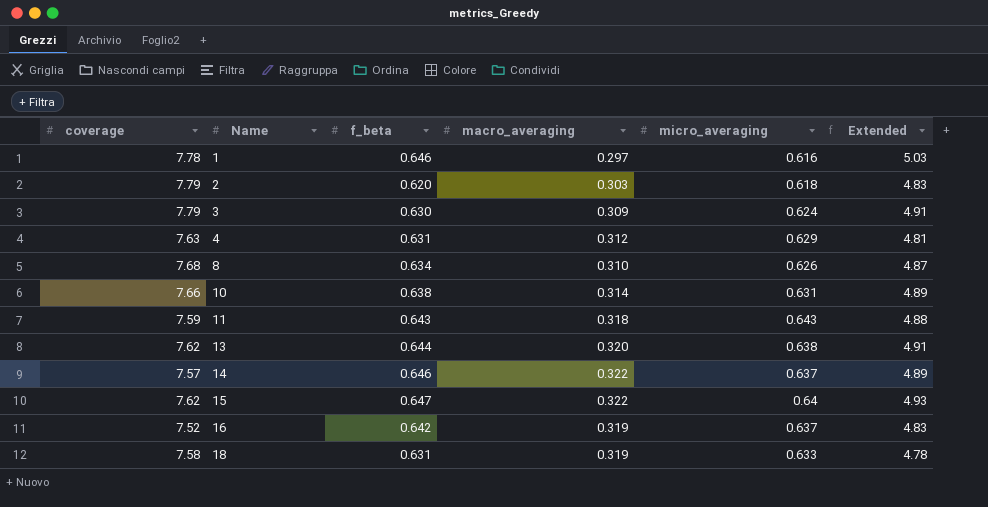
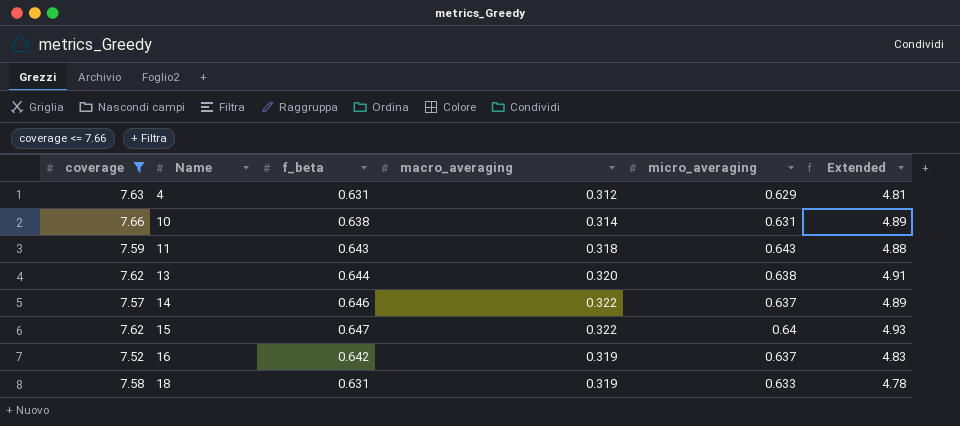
filter: none -> coverage <= 7.66

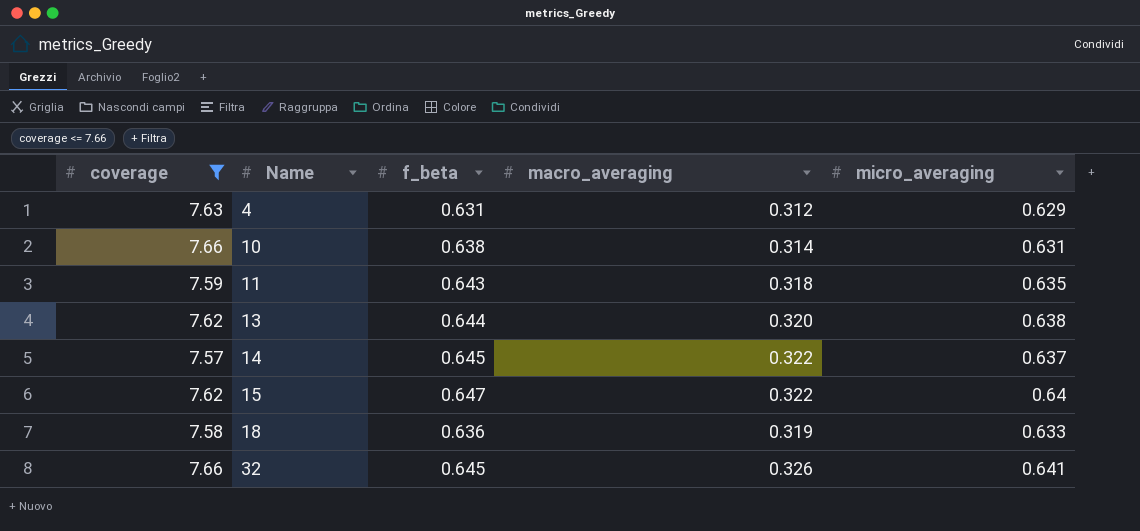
column Extended | formula: [coverage] * [f_beta] -> none
row 16: 7.52 | 0.642 | 0.319 | 0.637 | 4.83 -> none
11 | micro_averaging: 0.643 -> 0.635
14 | f_beta: 0.646 -> 0.645
18 | f_beta: 0.631 -> 0.636
row 32: none -> 7.66 | 0.645 | 0.326 | 0.641

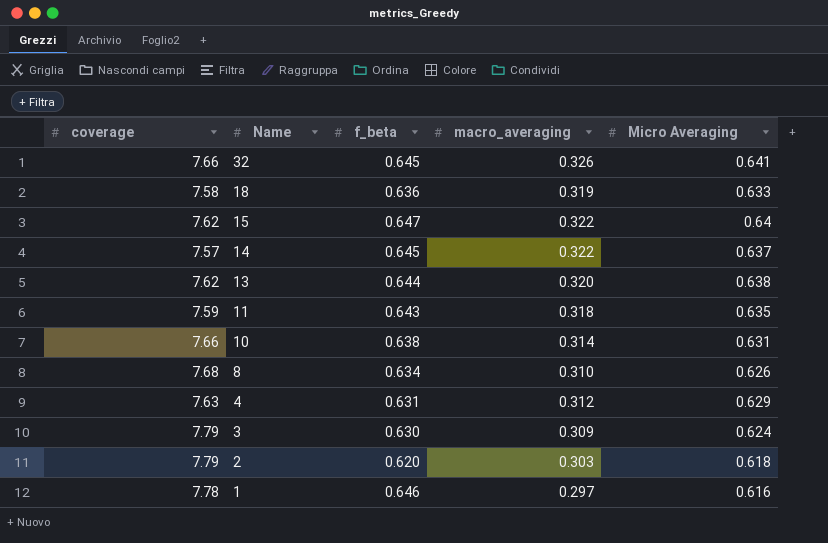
filter: coverage <= 7.66 -> none
row order: Name ascending -> Name descending
column name: micro_averaging -> Micro Averaging

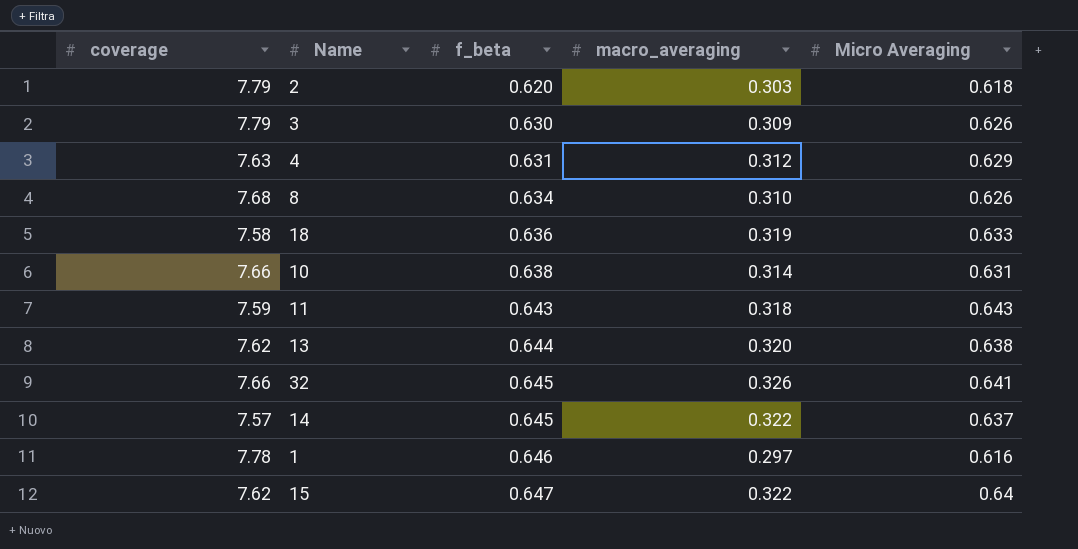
row order: Name descending -> f_beta ascending
3 | Micro Averaging: 0.624 -> 0.626
11 | Micro Averaging: 0.635 -> 0.643

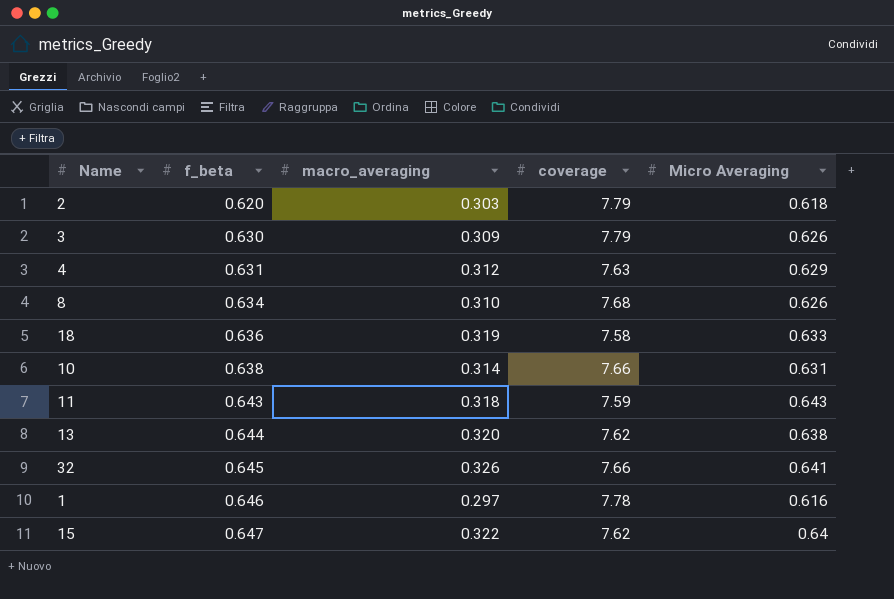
column coverage | position: 1 -> 4
row 14: 7.57 | 0.645 | 0.322 | 0.637 -> none

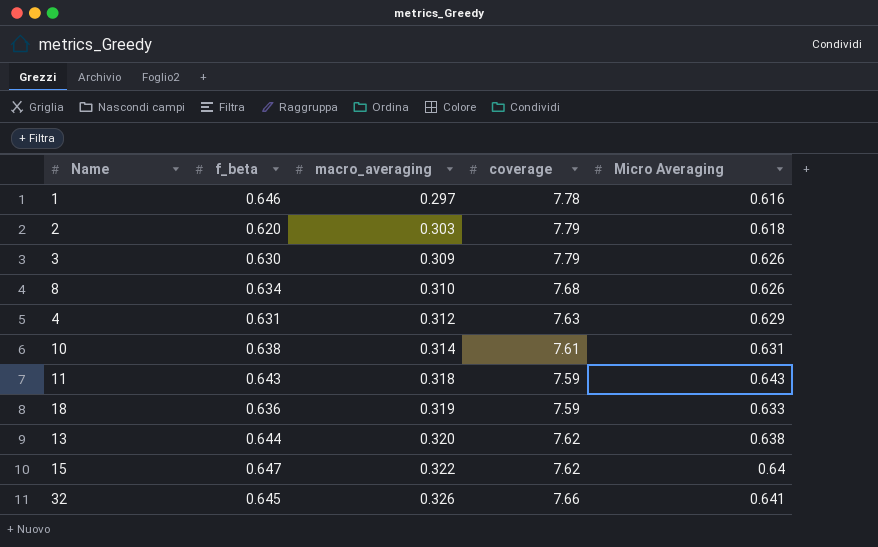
row order: f_beta ascending -> macro_averaging ascending
10 | coverage: 7.66 -> 7.61
18 | coverage: 7.58 -> 7.59

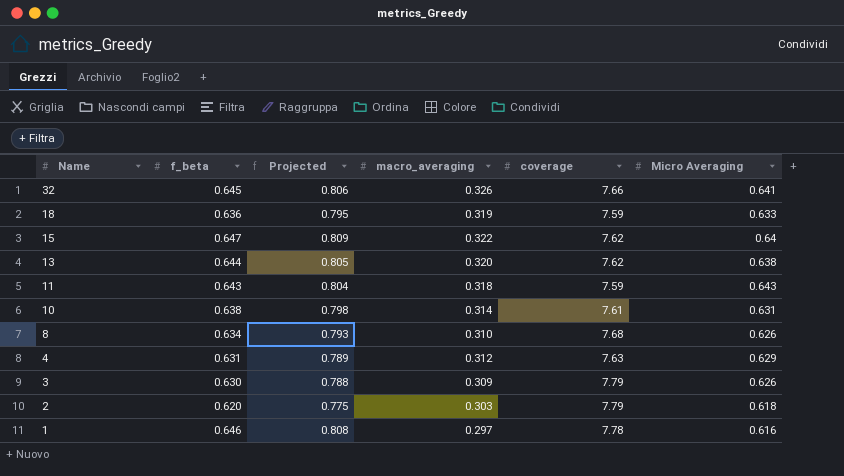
row order: macro_averaging ascending -> Name descending
column Projected | formula: none -> [f_beta] * 1.25

